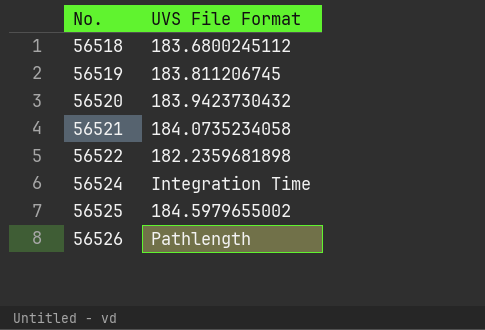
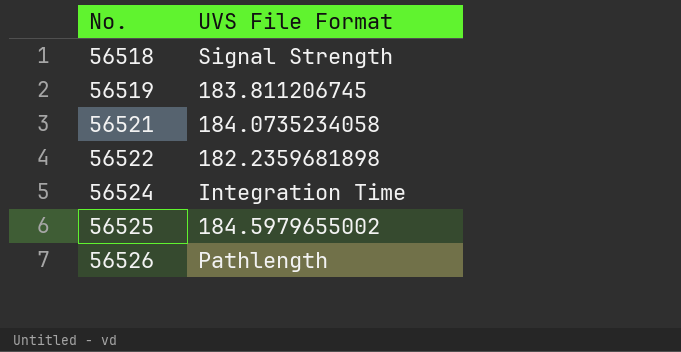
row 56520: 183.9423730432 -> none
56518 | UVS File Format: 183.6800245112 -> Signal Strength

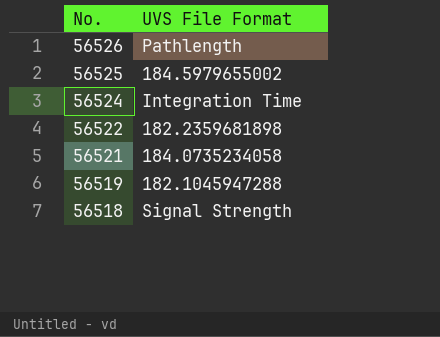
row order: No. ascending -> No. descending
56519 | UVS File Format: 183.811206745 -> 182.1045947288

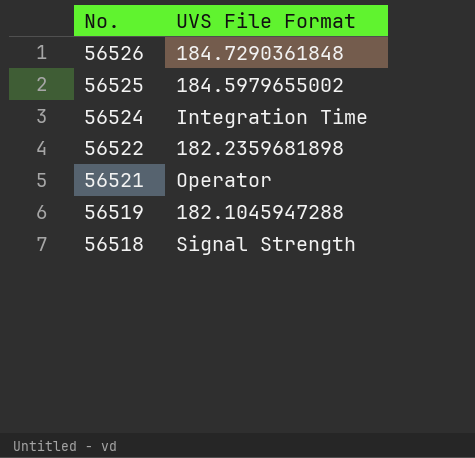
56526 | UVS File Format: Pathlength -> 184.7290361848
56521 | UVS File Format: 184.0735234058 -> Operator

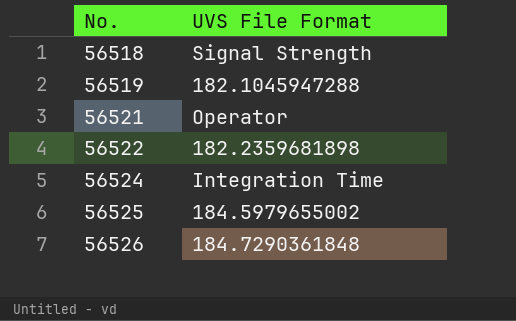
row order: No. descending -> No. ascending

